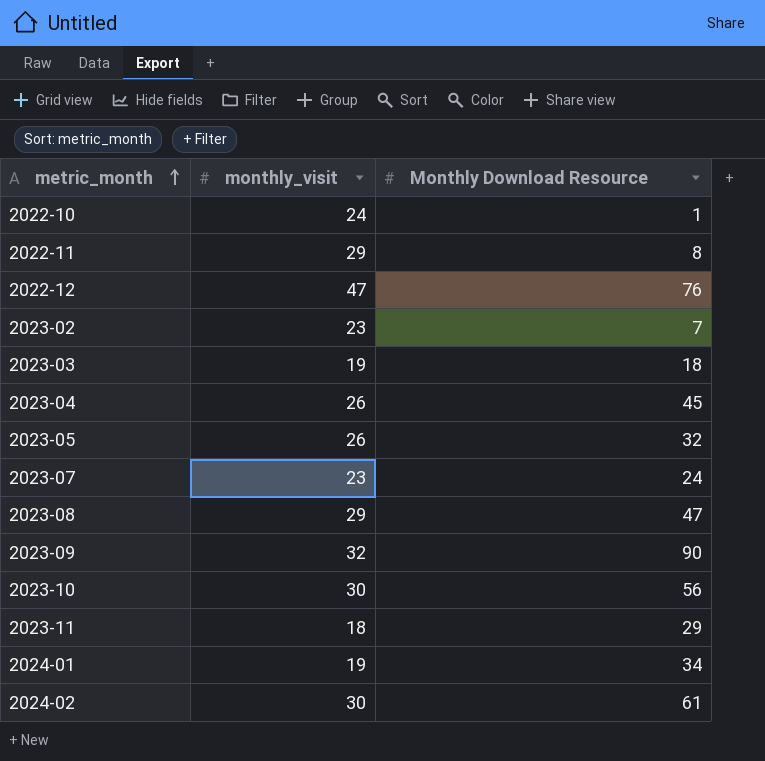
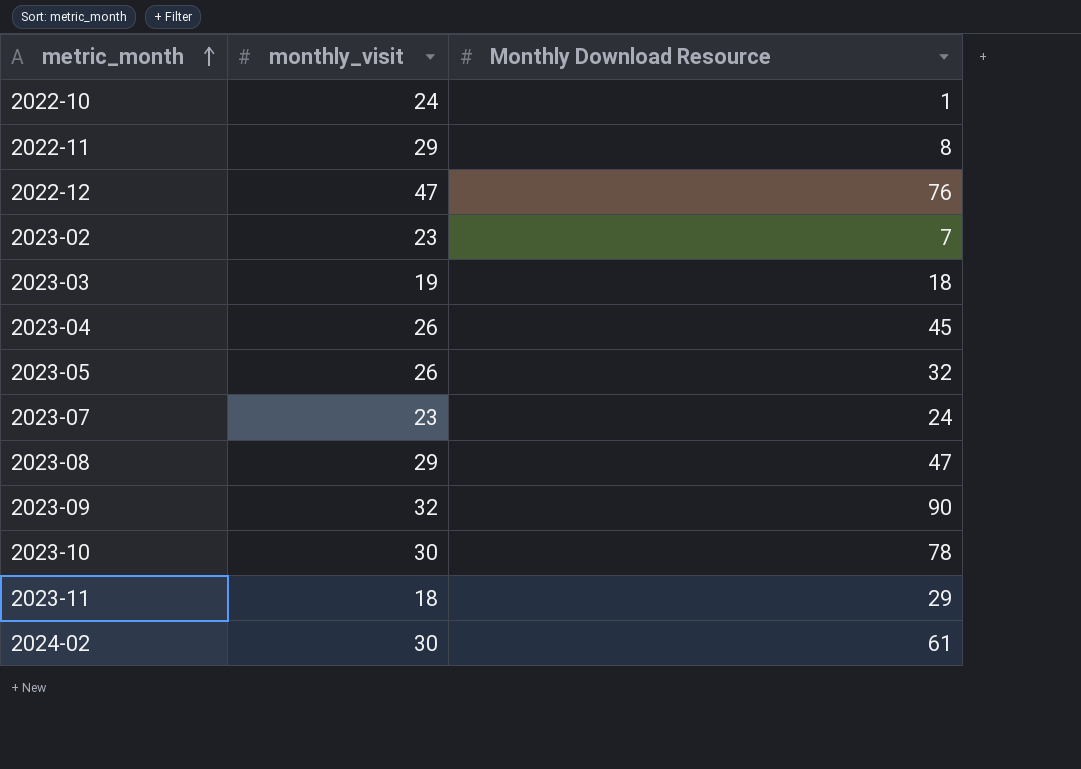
row 2024-01: 19 | 34 -> none
2023-10 | Monthly Download Resource: 56 -> 78

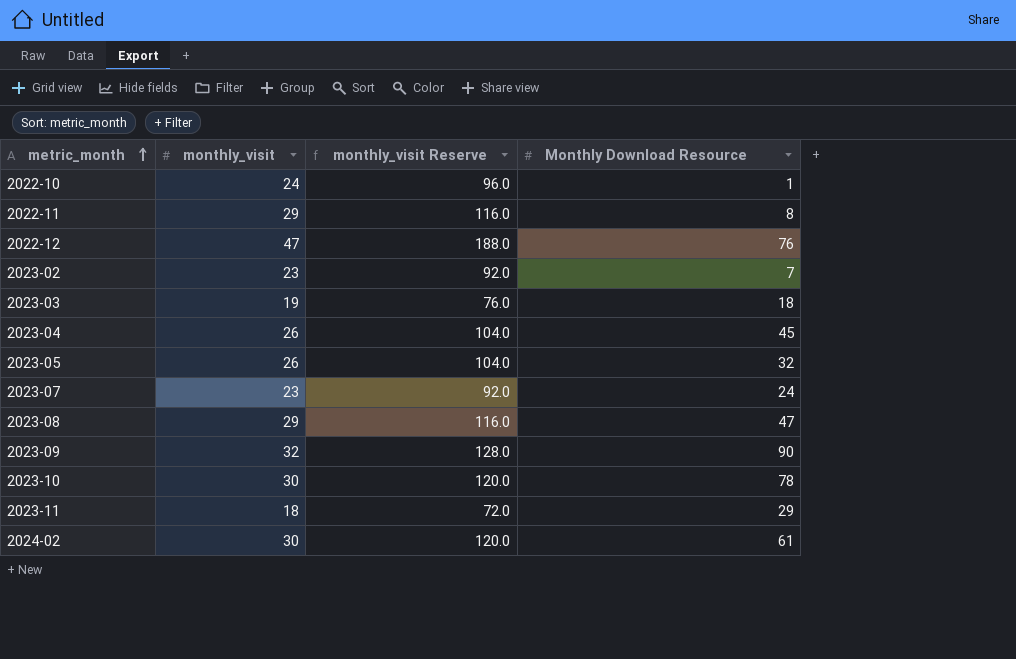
column monthly_visit Reserve | formula: none -> [monthly_visit] * 4

